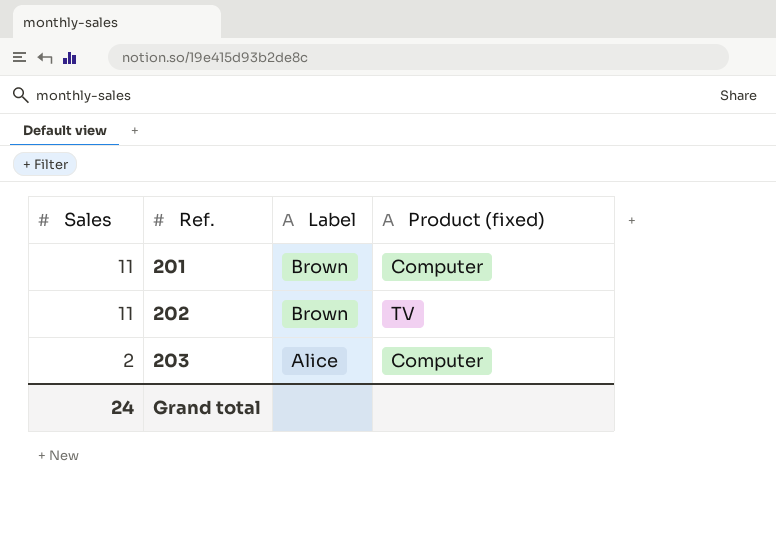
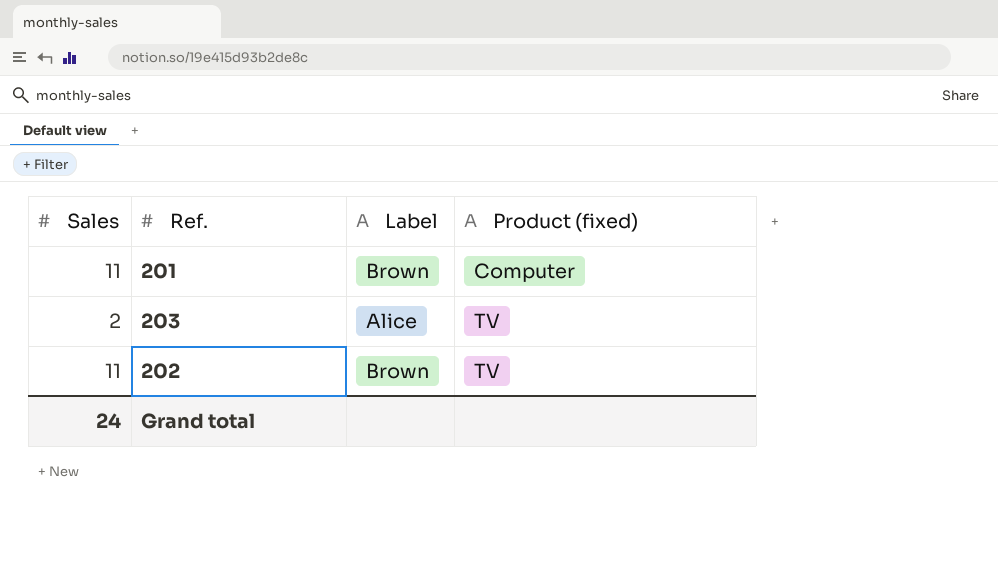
row order: Sales descending -> Product (fixed) ascending
203 | Product (fixed): Computer -> TV

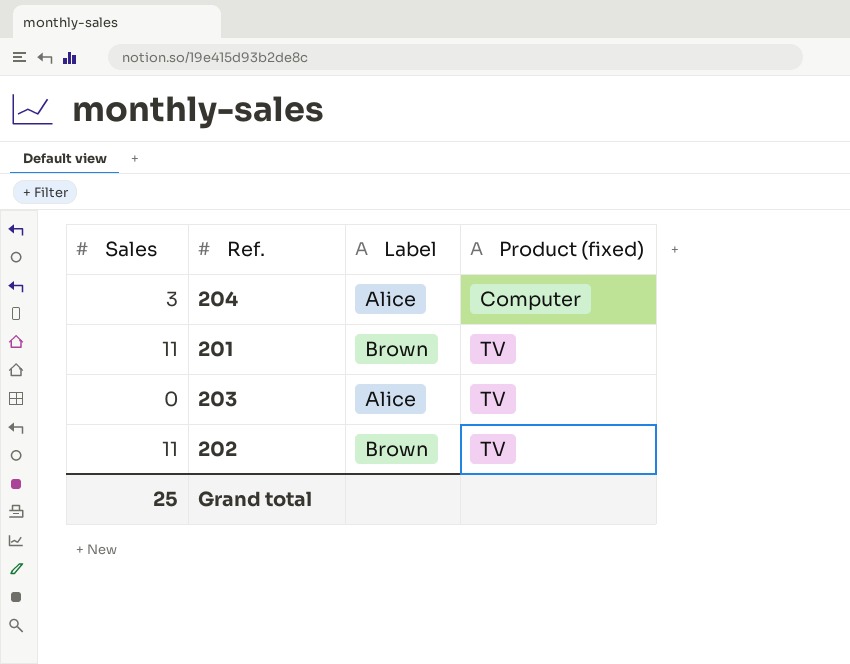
row 204: none -> 3 | Alice | Computer
201 | Product (fixed): Computer -> TV
203 | Sales: 2 -> 0
Grand total | Sales: 24 -> 25

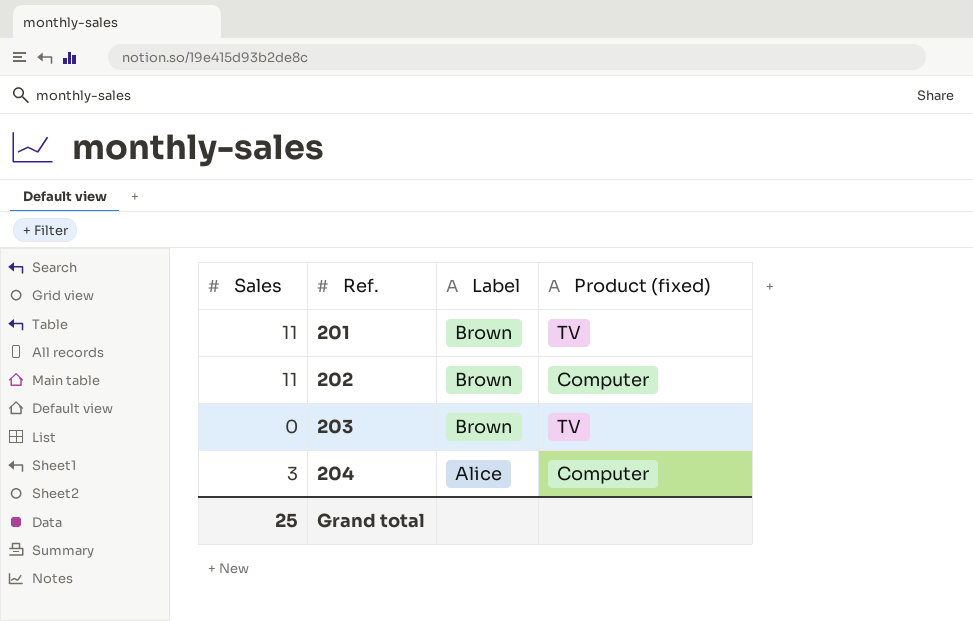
row order: Product (fixed) ascending -> Ref. ascending
202 | Product (fixed): TV -> Computer
203 | Label: Alice -> Brown

